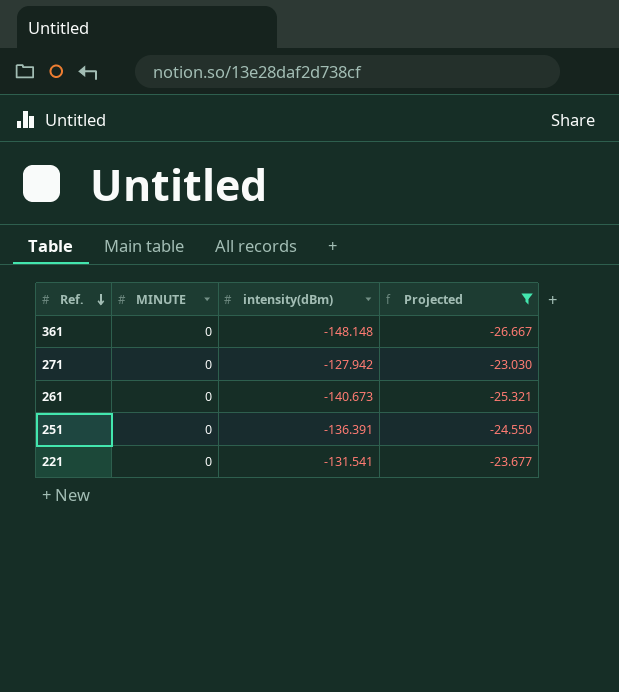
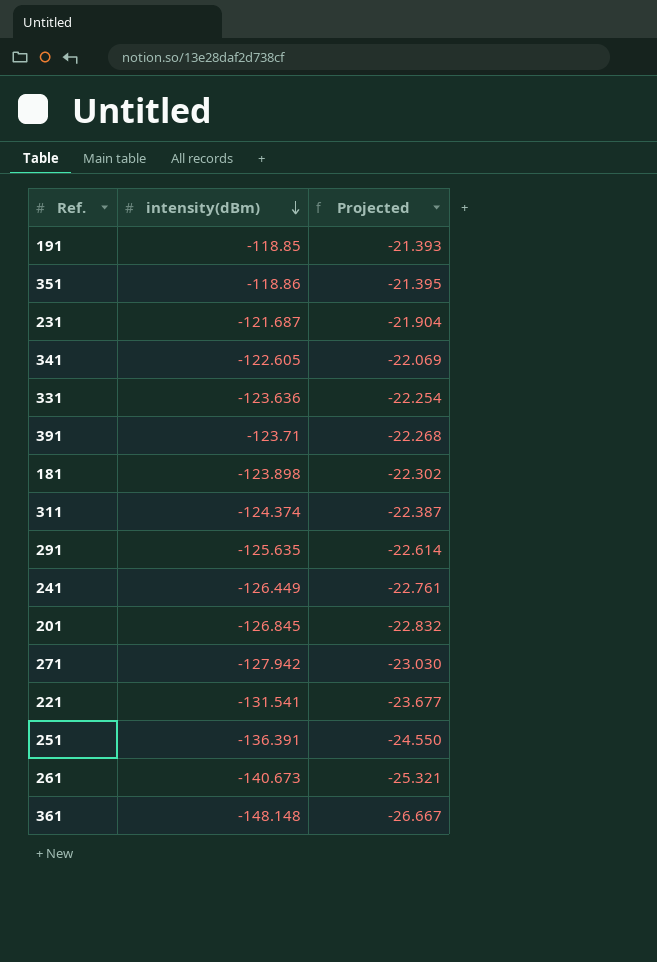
filter: Projected <= -23.030 -> none
row order: Ref. descending -> intensity(dBm) descending
column MINUTE | position: 2 -> none

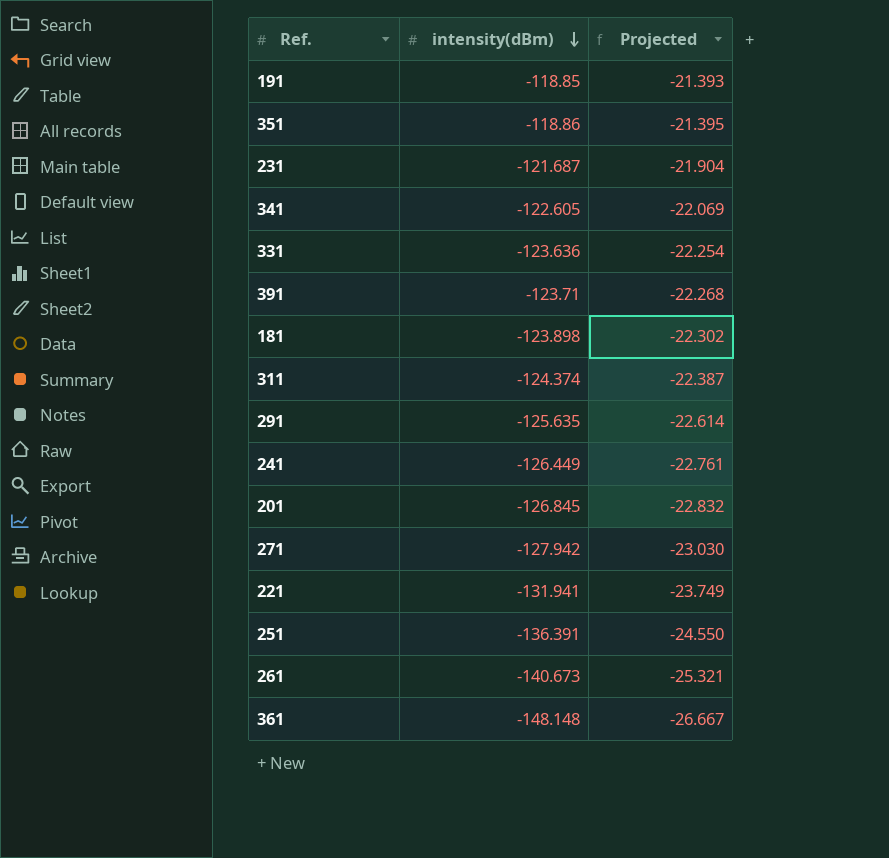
221 | intensity(dBm): -131.541 -> -131.941
221 | Projected: -23.677 -> -23.749

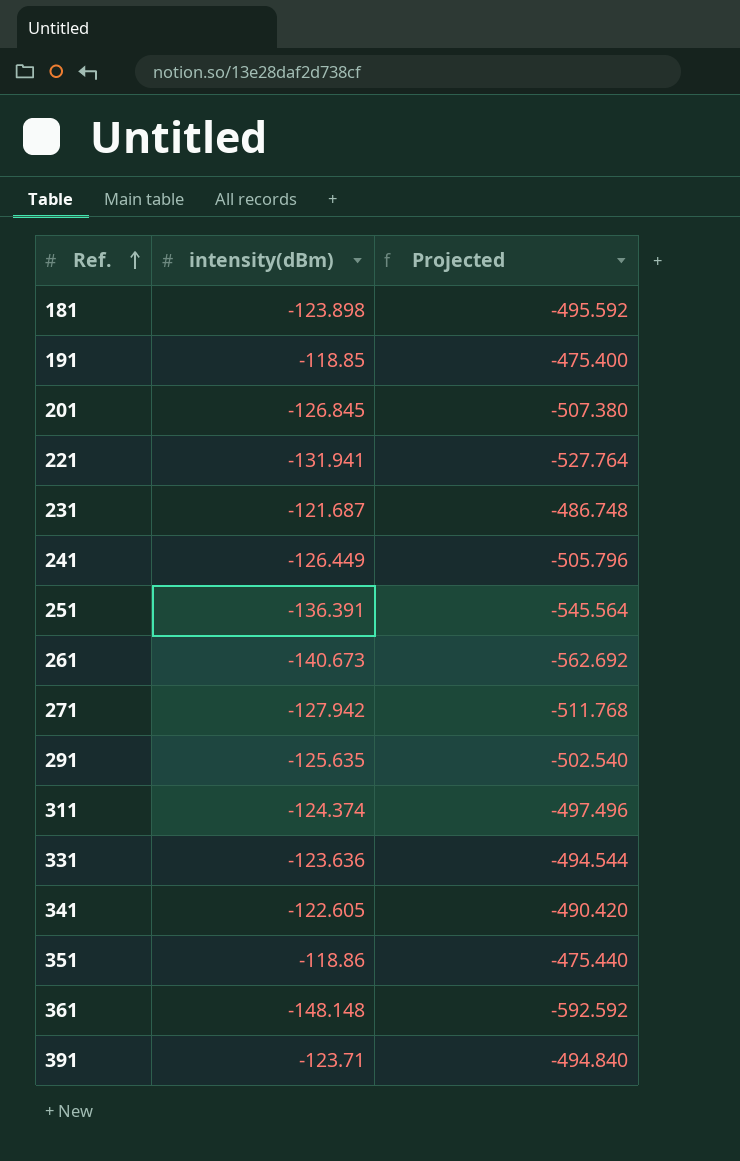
row order: intensity(dBm) descending -> Ref. ascending
column Projected | formula: [intensity(dBm)] * 0.18 -> [intensity(dBm)] * 4

